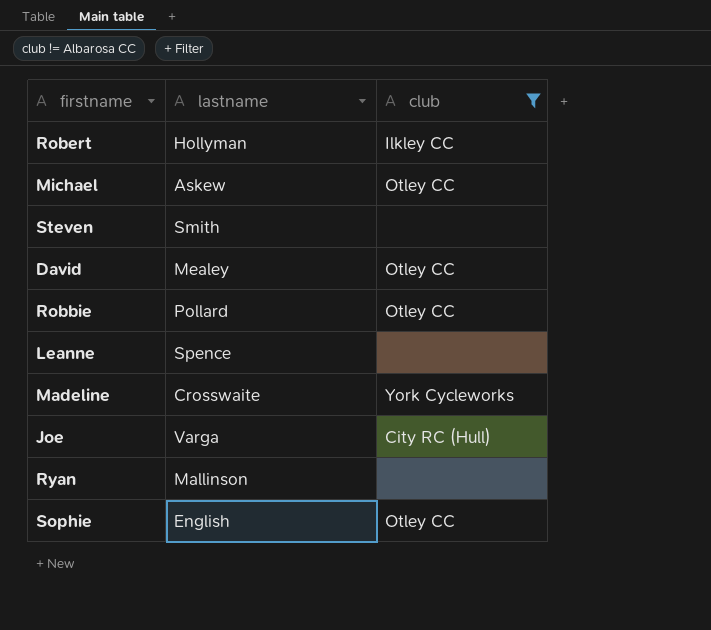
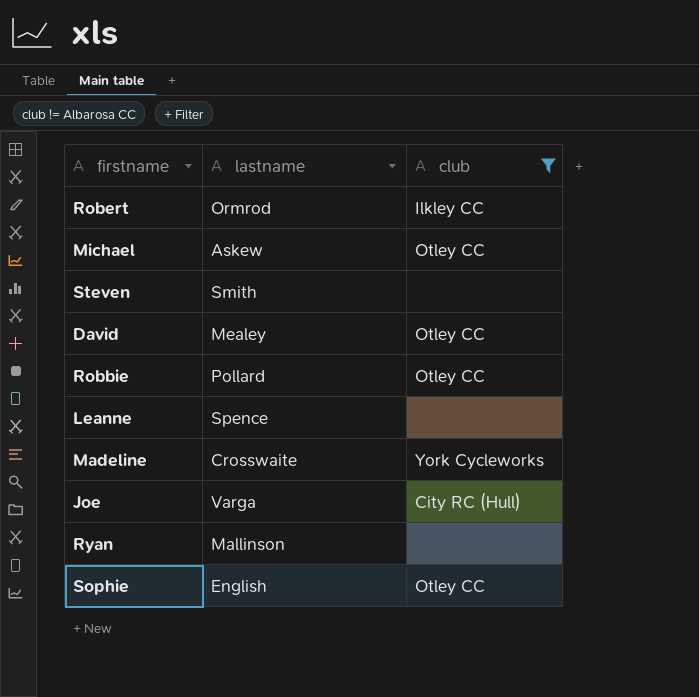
Robert | lastname: Hollyman -> Ormrod

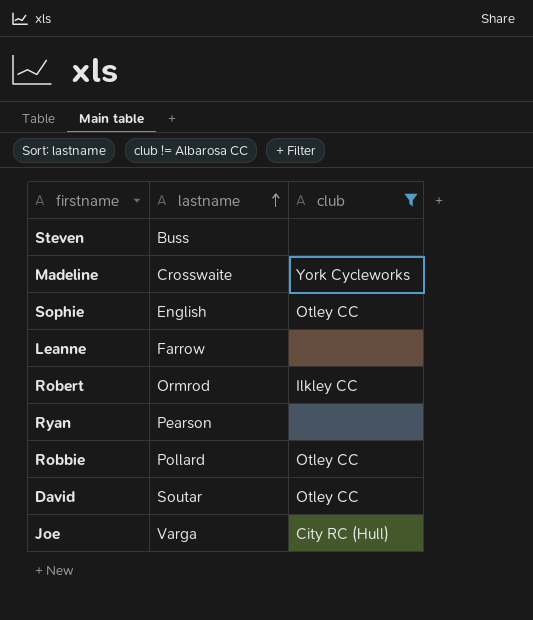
row order: none -> lastname ascending
row Michael: Askew | Otley CC -> none
Steven | lastname: Smith -> Buss
Leanne | lastname: Spence -> Farrow
Ryan | lastname: Mallinson -> Pearson
David | lastname: Mealey -> Soutar

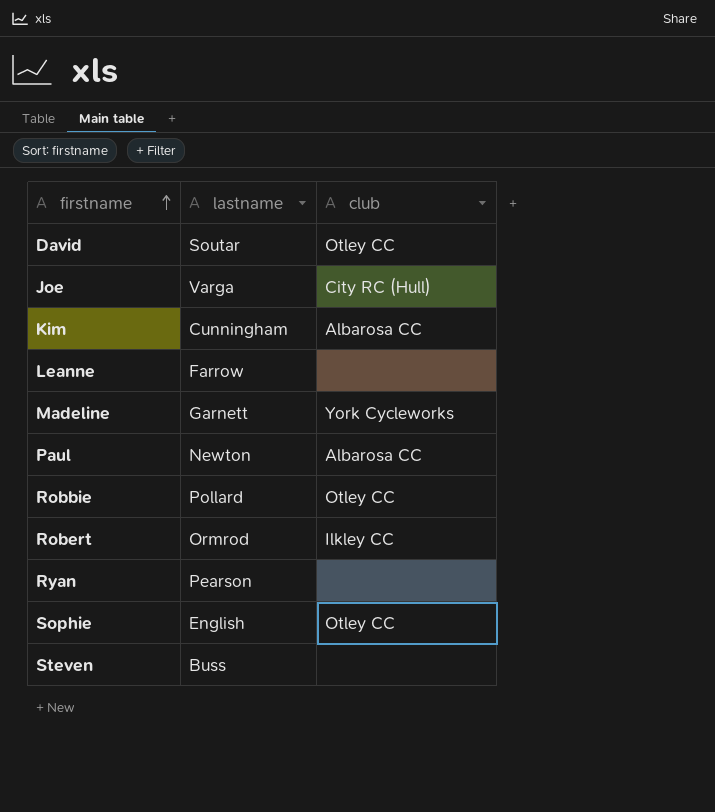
filter: club != Albarosa CC -> none
row order: lastname ascending -> firstname ascending
Madeline | lastname: Crosswaite -> Garnett

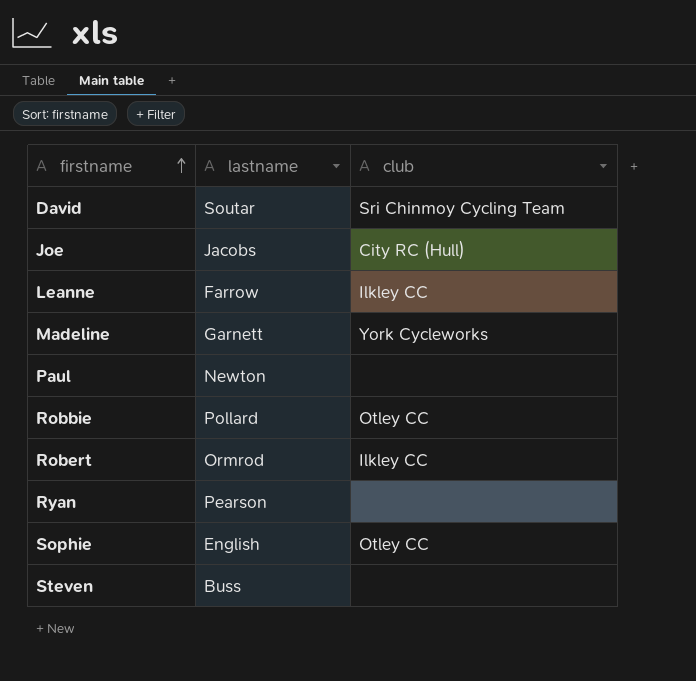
row Kim: Cunningham | Albarosa CC -> none
David | club: Otley CC -> Sri Chinmoy Cycling Team
Joe | lastname: Varga -> Jacobs
Leanne | club: none -> Ilkley CC
Paul | club: Albarosa CC -> none

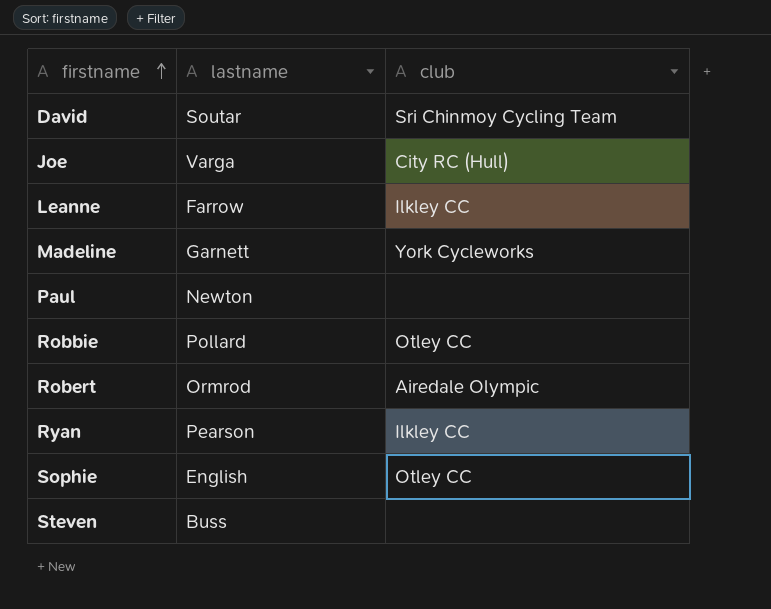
Joe | lastname: Jacobs -> Varga
Robert | club: Ilkley CC -> Airedale Olympic
Ryan | club: none -> Ilkley CC

